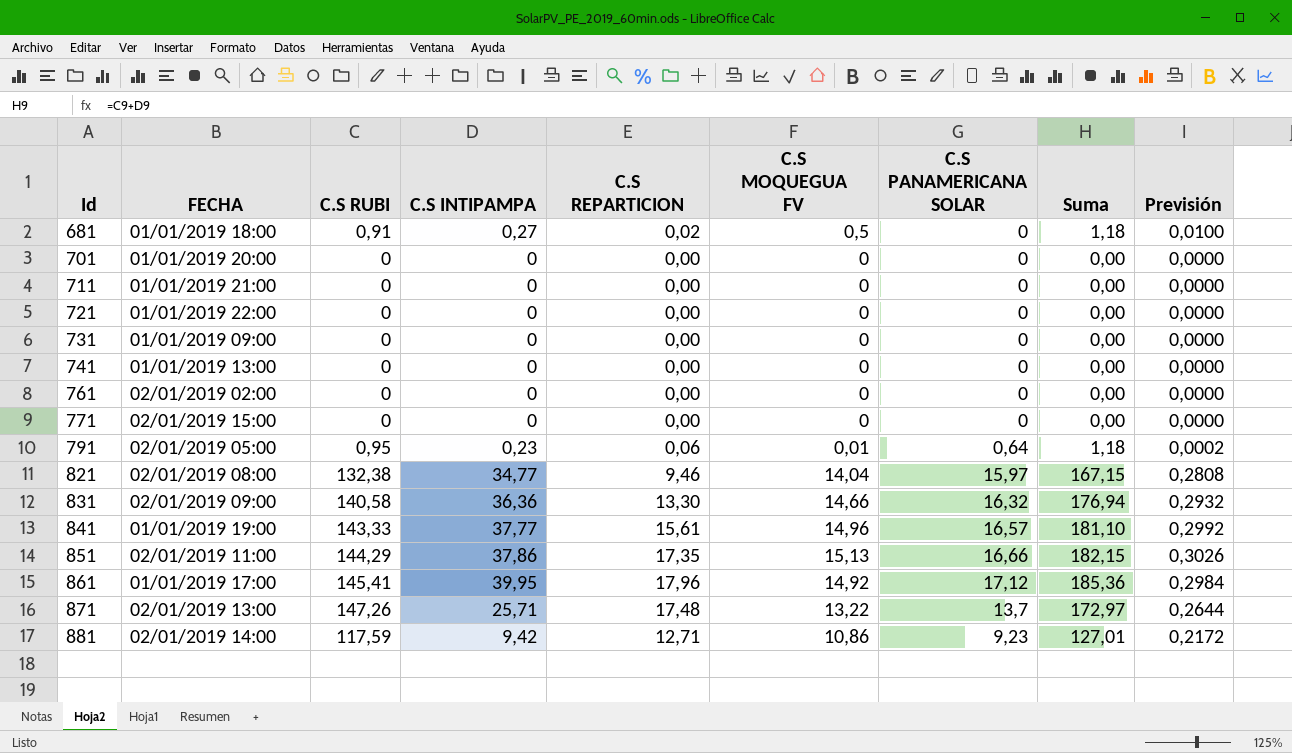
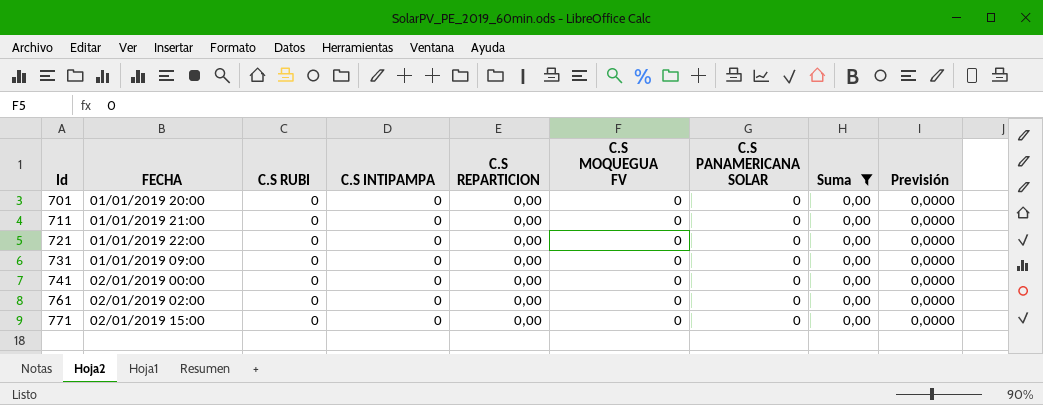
filter: none -> Suma = 0,00
741 | FECHA: 01/01/2019 13:00 -> 02/01/2019 00:00

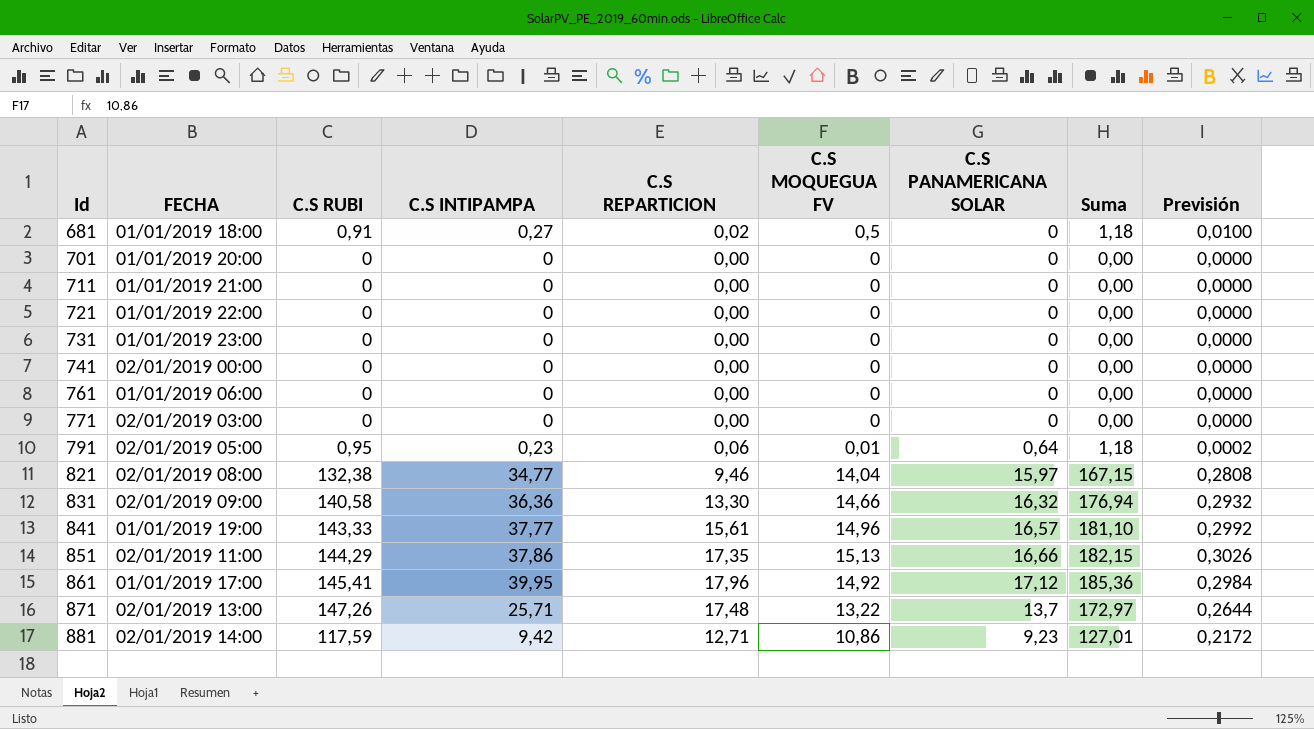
filter: Suma = 0,00 -> none
731 | FECHA: 01/01/2019 09:00 -> 01/01/2019 23:00
761 | FECHA: 02/01/2019 02:00 -> 01/01/2019 06:00
771 | FECHA: 02/01/2019 15:00 -> 02/01/2019 03:00

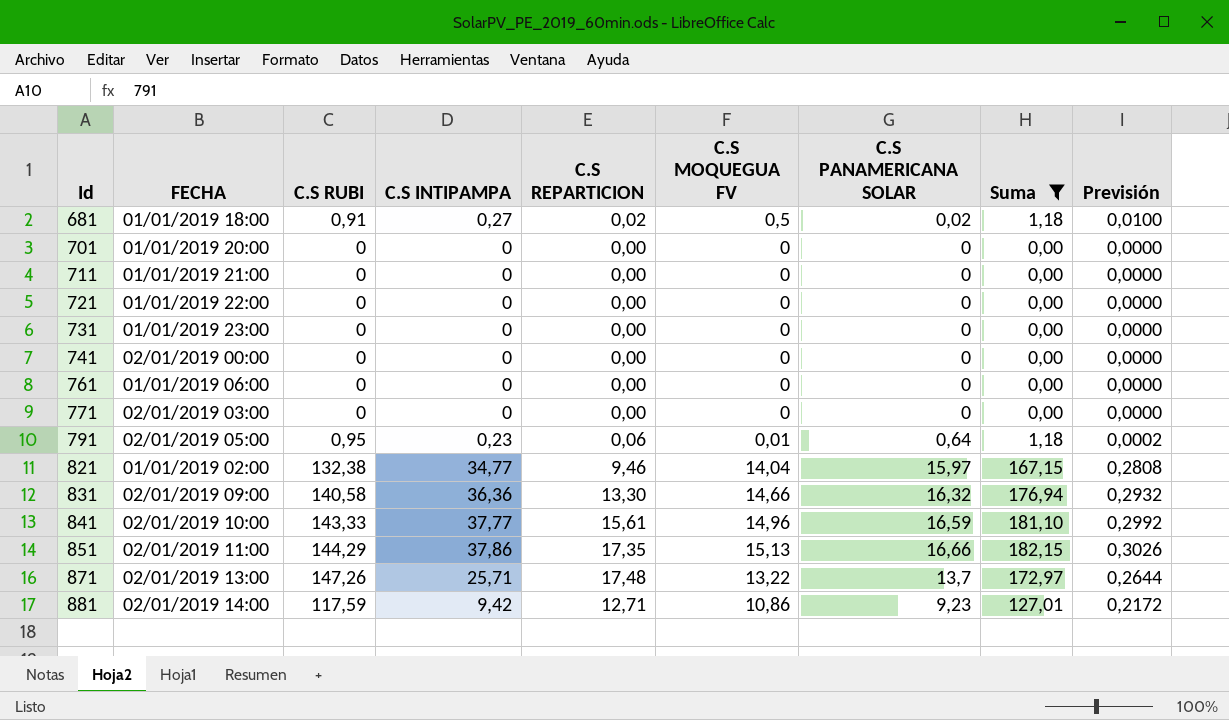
filter: none -> Suma != 185,36
681 | C.S PANAMERICANA SOLAR: 0 -> 0,02
821 | FECHA: 02/01/2019 08:00 -> 01/01/2019 02:00
841 | FECHA: 01/01/2019 19:00 -> 02/01/2019 10:00
841 | C.S PANAMERICANA SOLAR: 16,57 -> 16,59

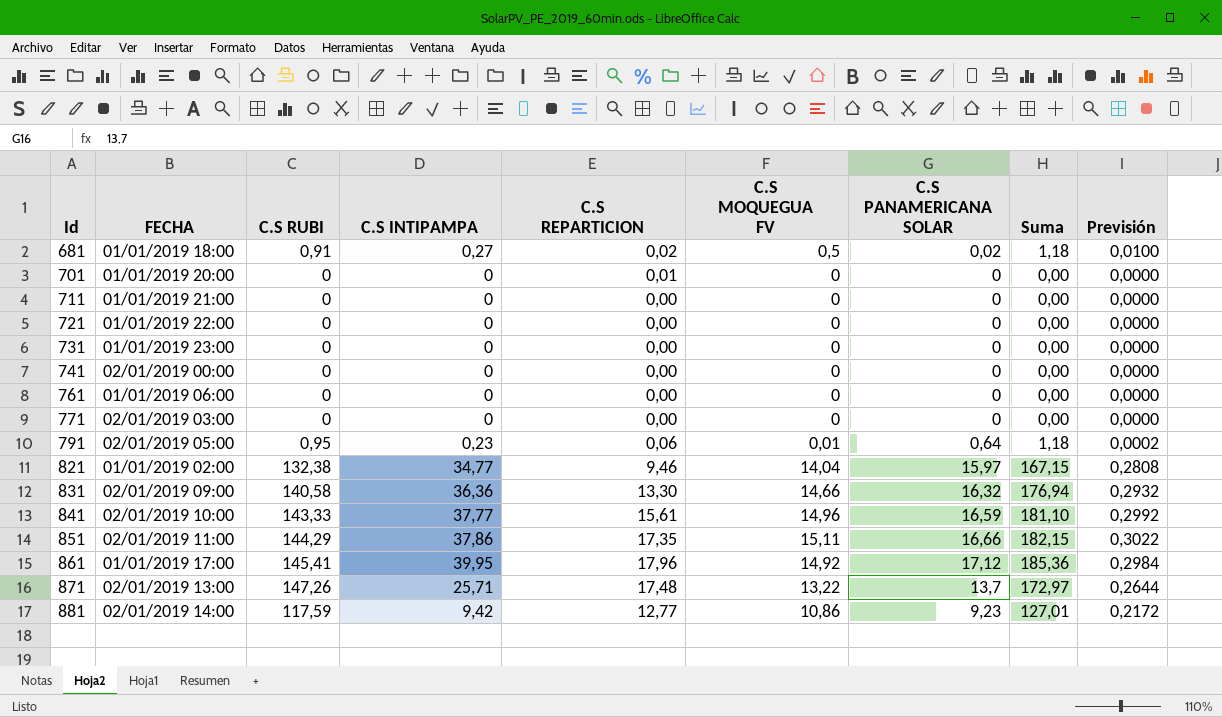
filter: Suma != 185,36 -> none
701 | C.S REPARTICION: 0,00 -> 0,01
851 | C.S MOQUEGUA FV: 15,13 -> 15,11
851 | Previsión: 0,3026 -> 0,3022
881 | C.S REPARTICION: 12,71 -> 12,77

